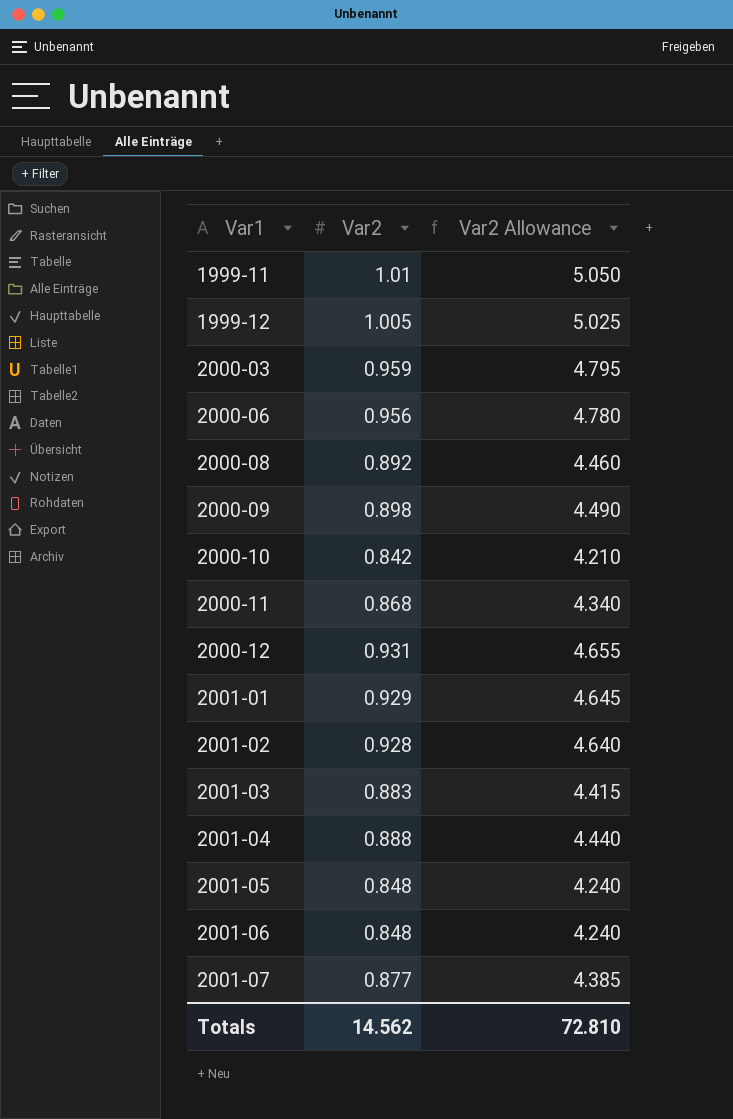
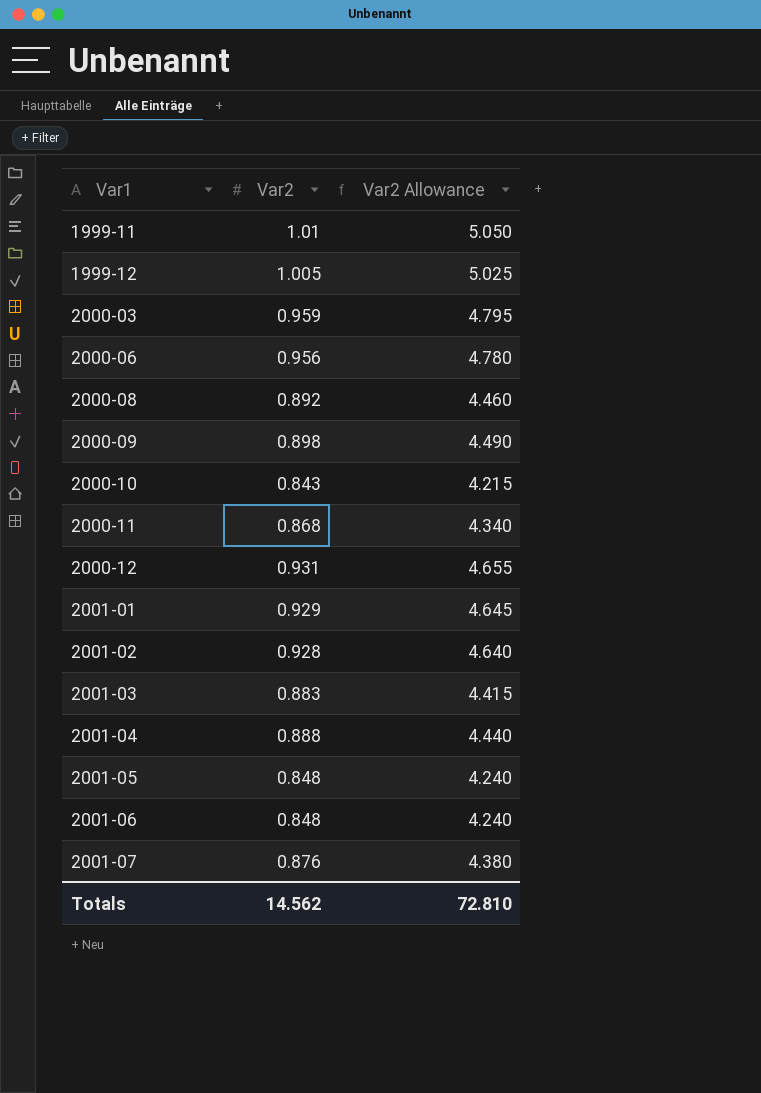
2000-10 | Var2: 0.842 -> 0.843
2000-10 | Var2 Allowance: 4.210 -> 4.215
2001-07 | Var2: 0.877 -> 0.876
2001-07 | Var2 Allowance: 4.385 -> 4.380

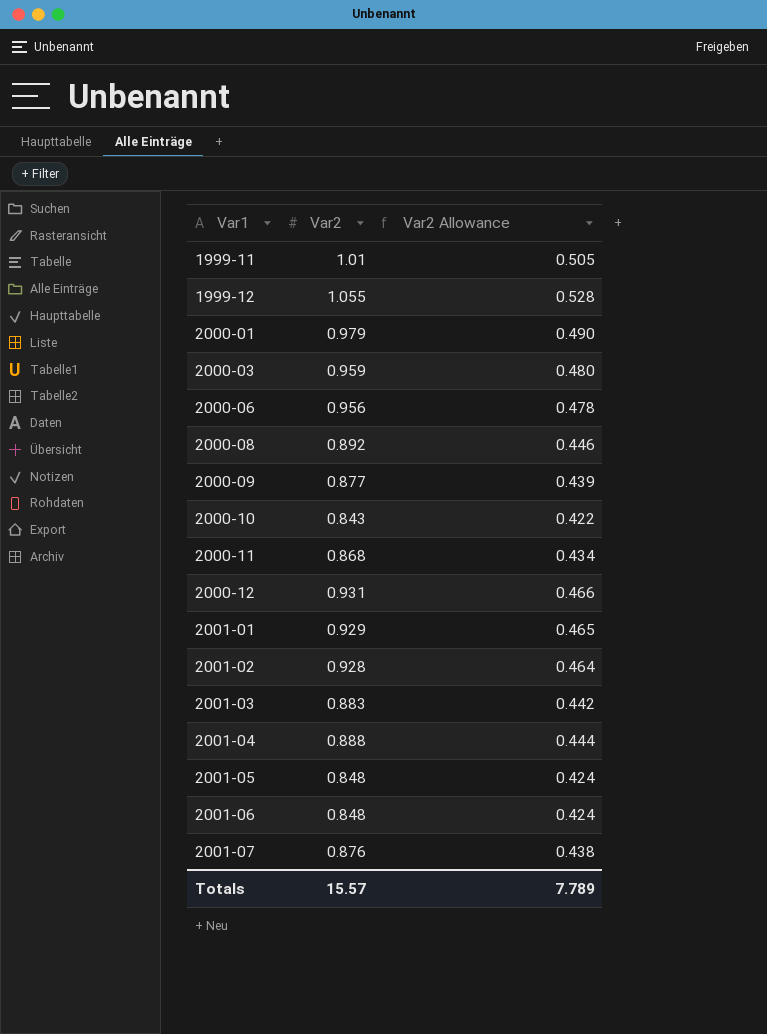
column Var2 Allowance | formula: [Var2] * 5 -> [Var2] * 0.5
1999-12 | Var2: 1.005 -> 1.055
row 2000-01: none -> 0.979 | 0.490
2000-09 | Var2: 0.898 -> 0.877
Totals | Var2: 14.562 -> 15.57
Totals | Var2 Allowance: 72.810 -> 7.789

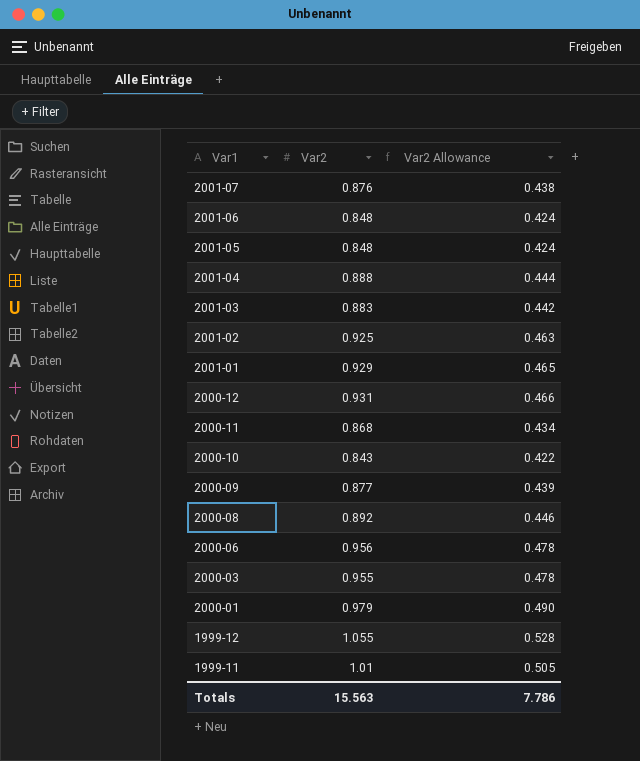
row order: Var1 ascending -> Var1 descending
2001-02 | Var2: 0.928 -> 0.925
2001-02 | Var2 Allowance: 0.464 -> 0.463
2000-03 | Var2: 0.959 -> 0.955
2000-03 | Var2 Allowance: 0.480 -> 0.478
Totals | Var2: 15.57 -> 15.563
Totals | Var2 Allowance: 7.789 -> 7.786

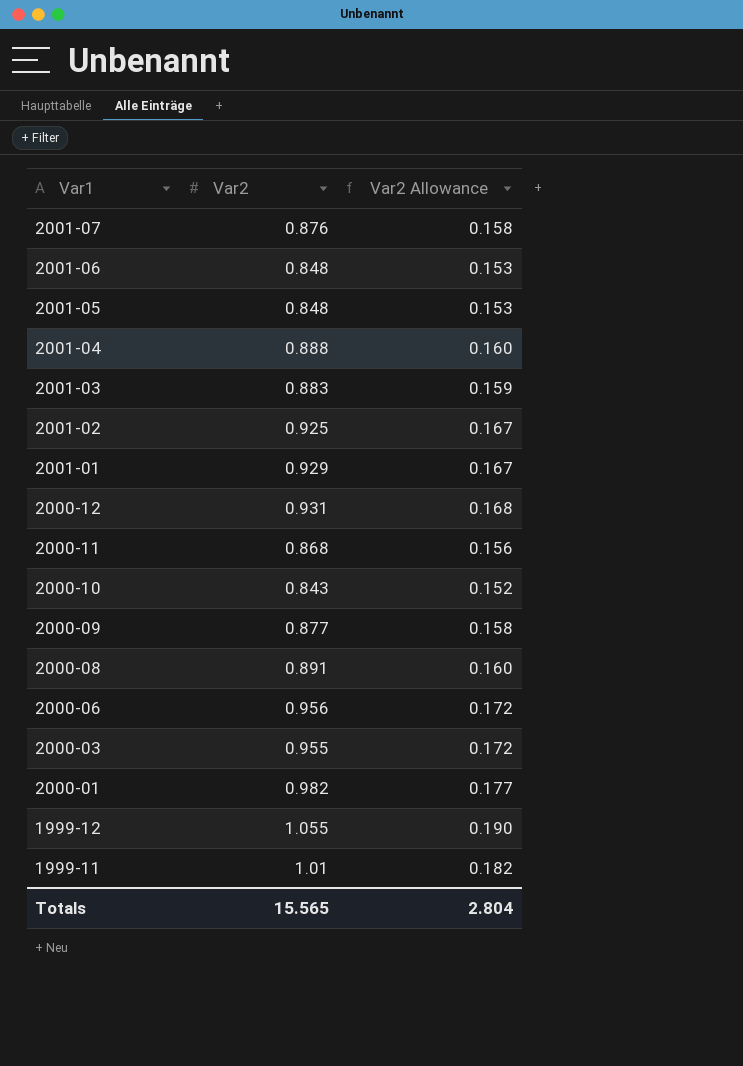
column Var2 Allowance | formula: [Var2] * 0.5 -> [Var2] * 0.18
2000-08 | Var2: 0.892 -> 0.891
2000-01 | Var2: 0.979 -> 0.982
Totals | Var2: 15.563 -> 15.565
Totals | Var2 Allowance: 7.786 -> 2.804

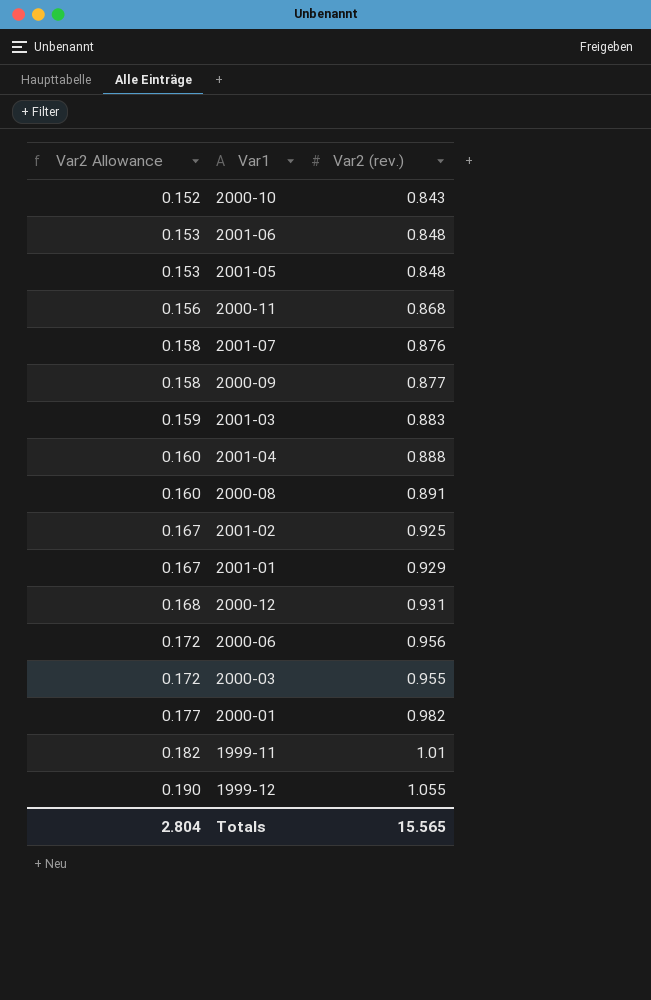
row order: Var1 descending -> Var2 Allowance ascending
column Var2 Allowance | position: 3 -> 1
column name: Var2 -> Var2 (rev.)

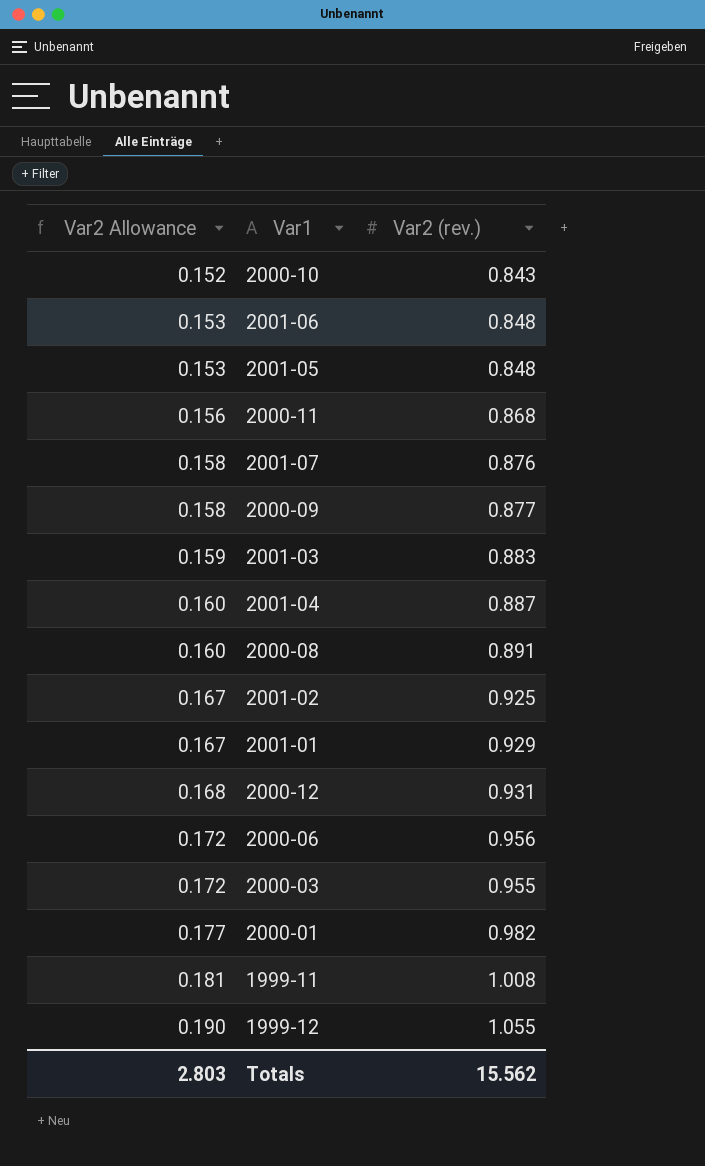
2001-04 | Var2 (rev.): 0.888 -> 0.887
1999-11 | Var2 Allowance: 0.182 -> 0.181
1999-11 | Var2 (rev.): 1.01 -> 1.008
Totals | Var2 Allowance: 2.804 -> 2.803
Totals | Var2 (rev.): 15.565 -> 15.562

